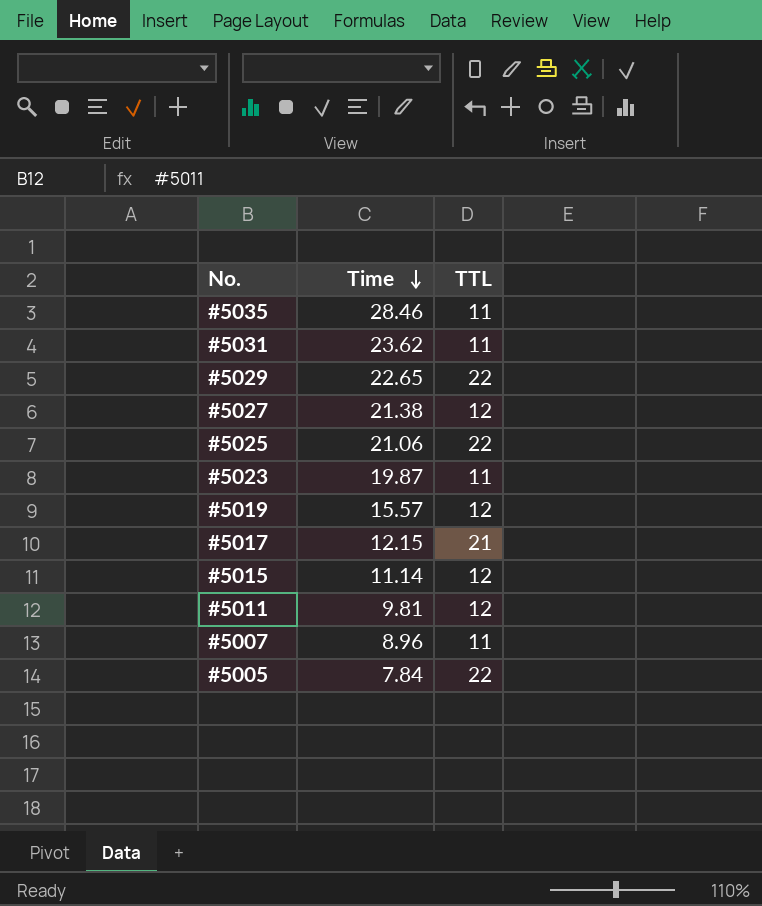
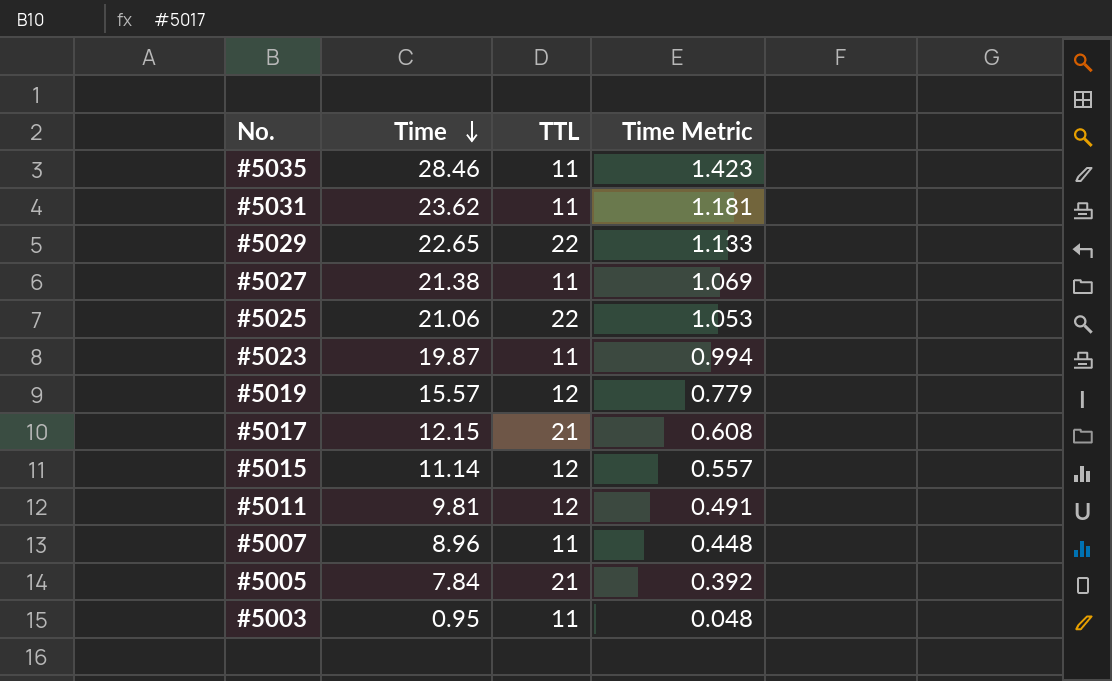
column Time Metric | formula: none -> [Time] * 0.05
#5027 | TTL: 12 -> 11
#5005 | TTL: 22 -> 21
row #5003: none -> 0.95 | 11 | 0.048

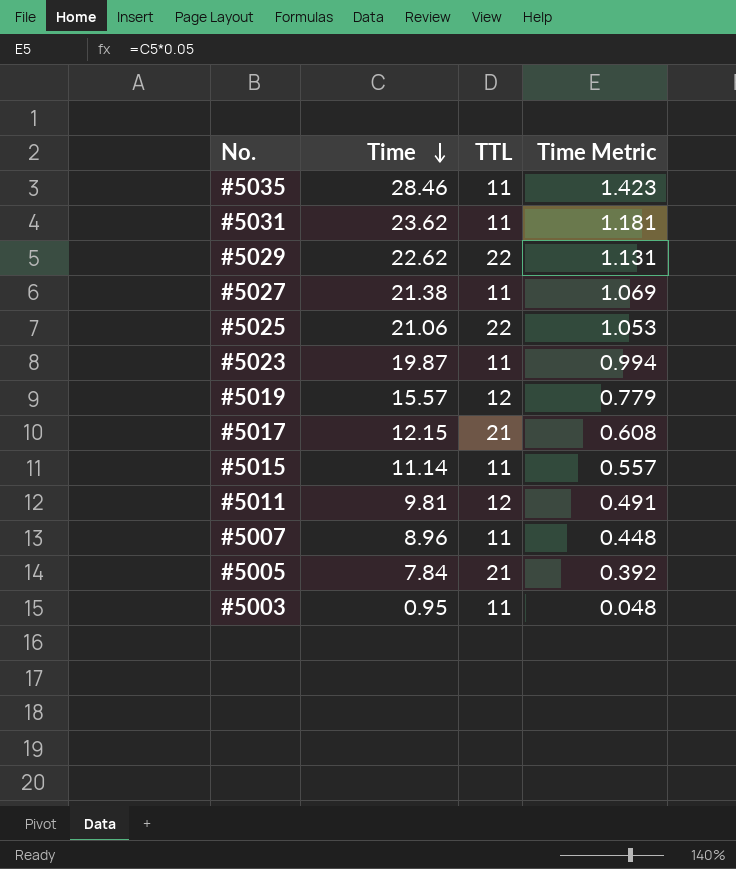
#5029 | Time: 22.65 -> 22.62
#5029 | Time Metric: 1.133 -> 1.131
#5015 | TTL: 12 -> 11

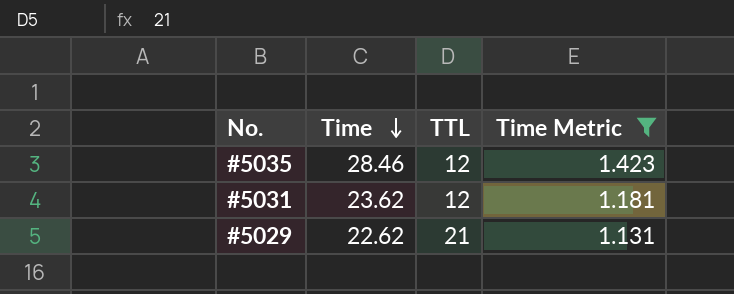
filter: none -> Time Metric >= 1.131
#5035 | TTL: 11 -> 12
#5031 | TTL: 11 -> 12
#5029 | TTL: 22 -> 21

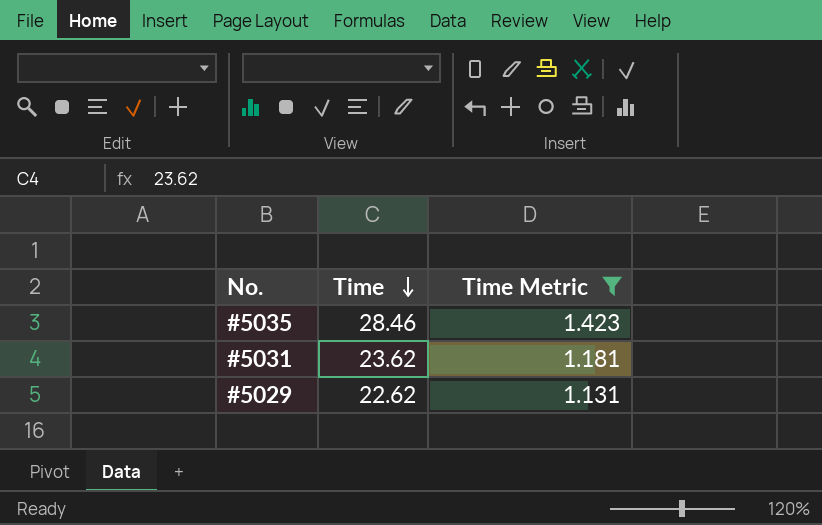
column TTL | position: 3 -> none

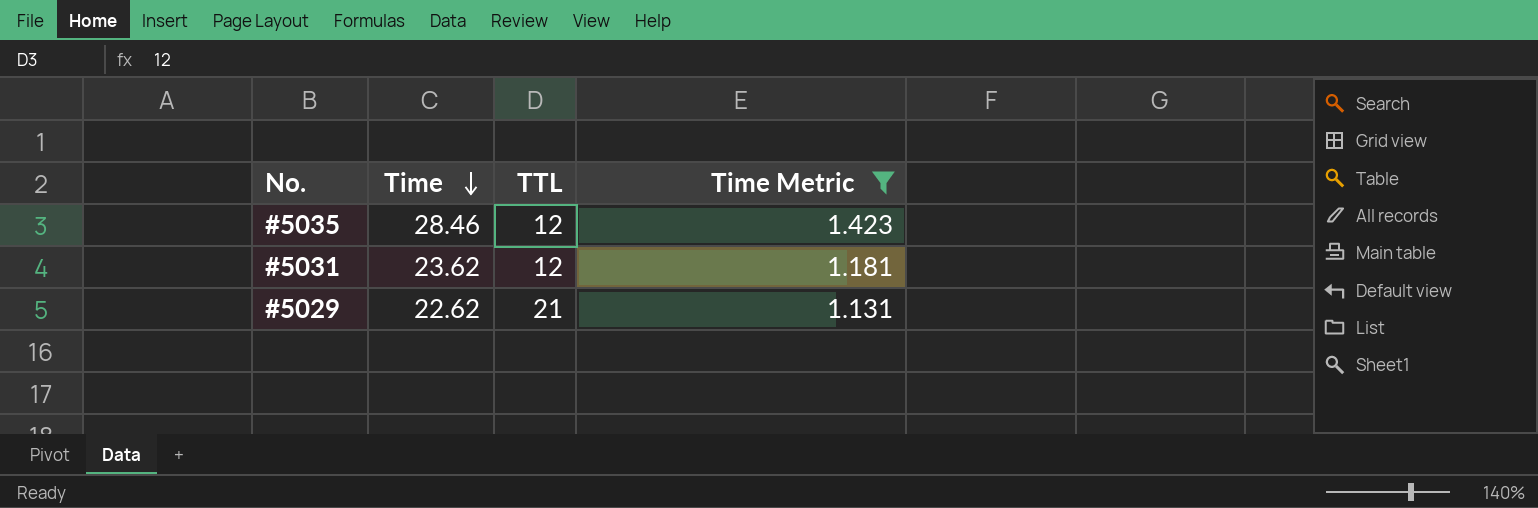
column TTL | position: none -> 3

